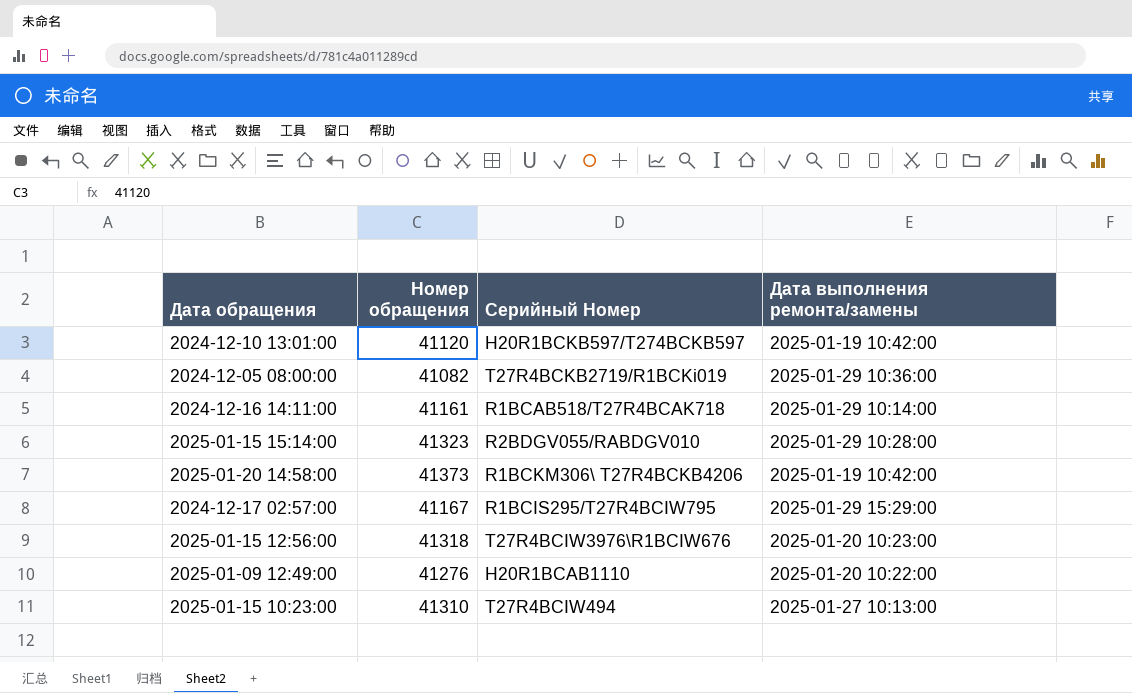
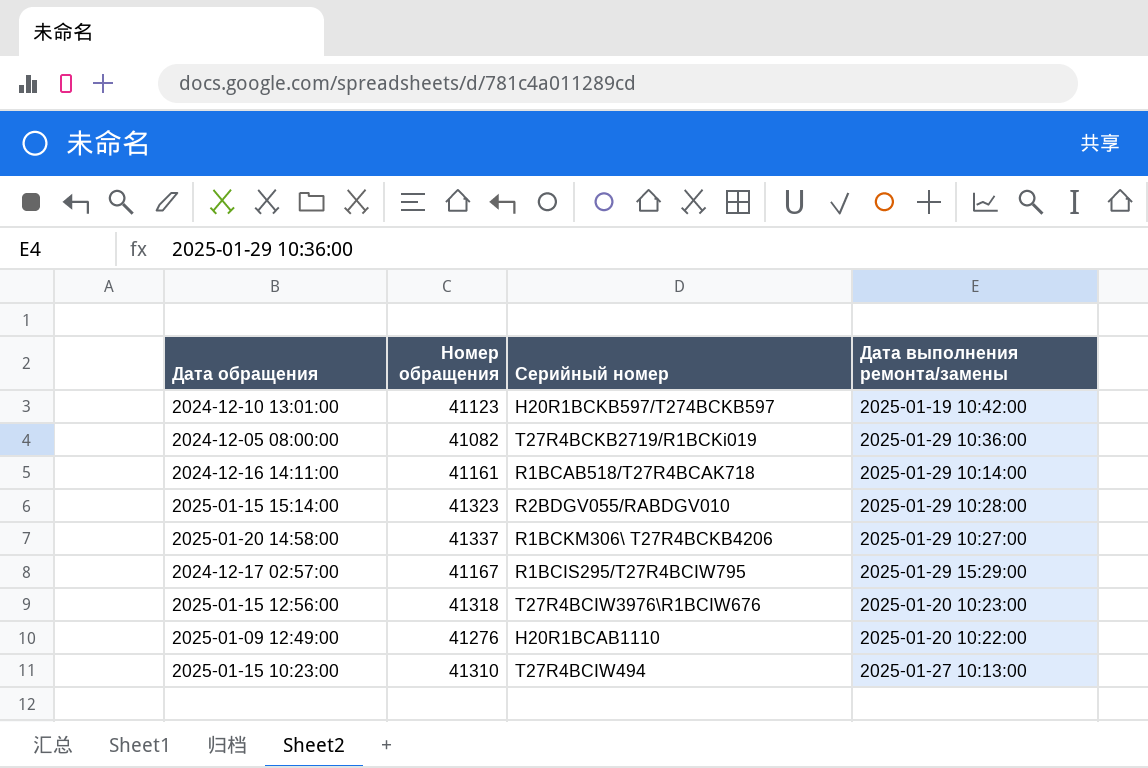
column name: Серийный Номер -> Серийный номер
2024-12-10 13:01:00 | Номер обращения: 41120 -> 41123
2025-01-20 14:58:00 | Номер обращения: 41373 -> 41337
2025-01-20 14:58:00 | Дата выполнения ремонта/замены: 2025-01-19 10:42:00 -> 2025-01-29 10:27:00

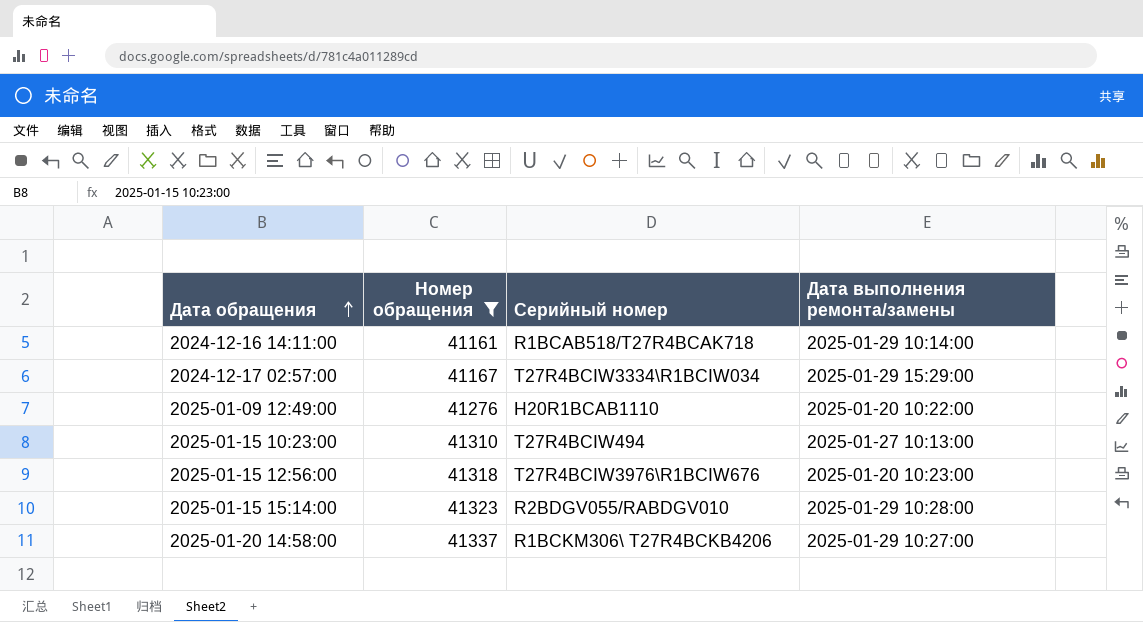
filter: none -> Номер обращения >= 41161
row order: none -> Дата обращения ascending
2024-12-17 02:57:00 | Серийный номер: R1BCIS295/T27R4BCIW795 -> T27R4BCIW3334\R1BCIW034

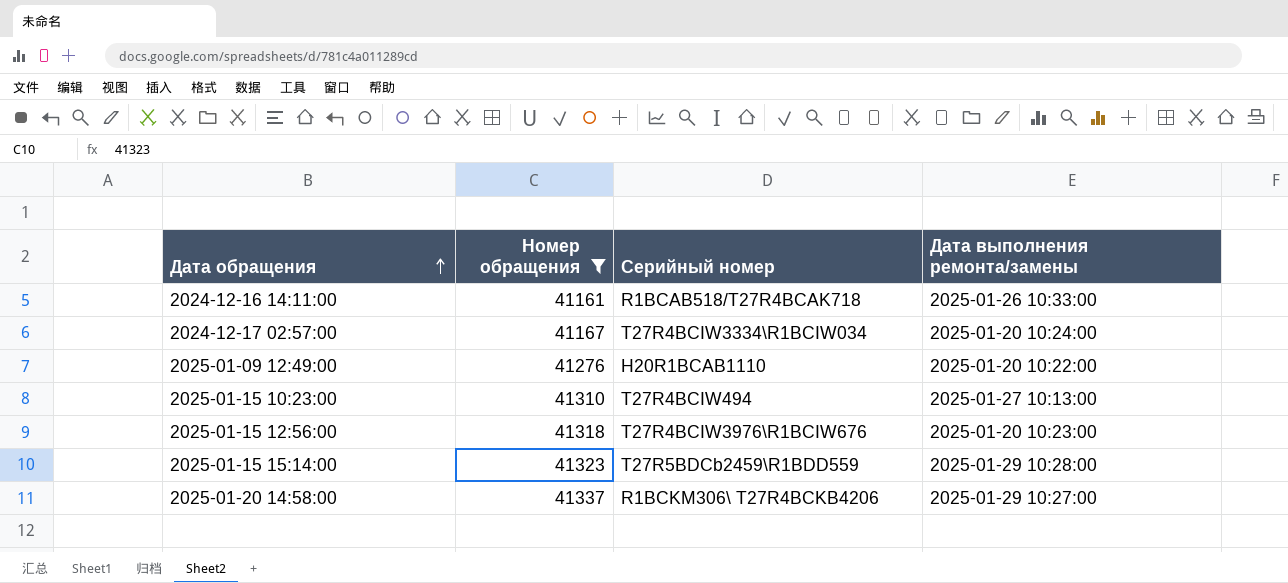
2024-12-16 14:11:00 | Дата выполнения ремонта/замены: 2025-01-29 10:14:00 -> 2025-01-26 10:33:00
2024-12-17 02:57:00 | Дата выполнения ремонта/замены: 2025-01-29 15:29:00 -> 2025-01-20 10:24:00
2025-01-15 15:14:00 | Серийный номер: R2BDGV055/RABDGV010 -> T27R5BDCb2459\R1BDD559

